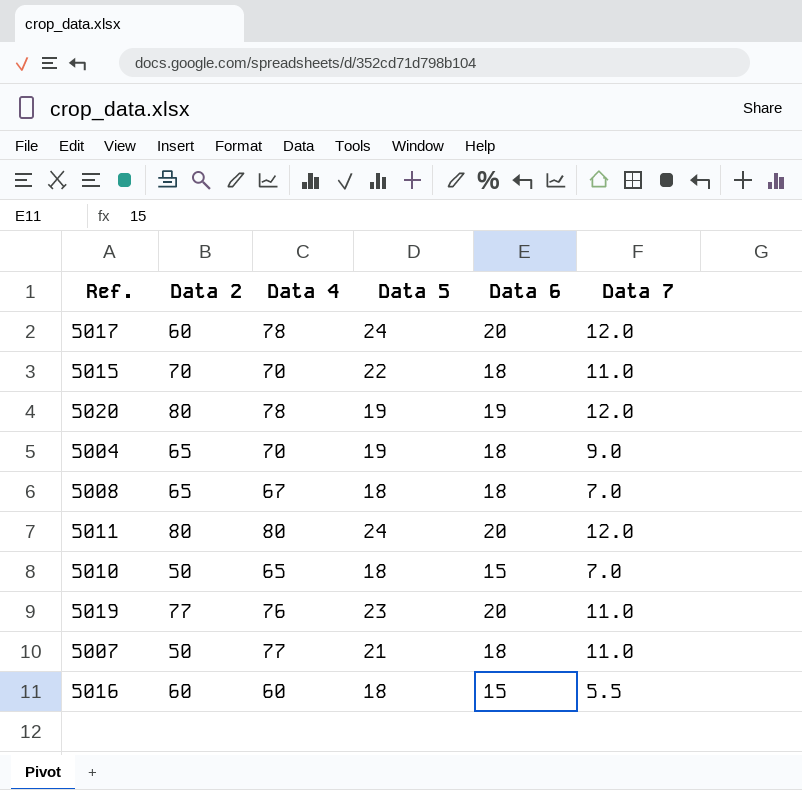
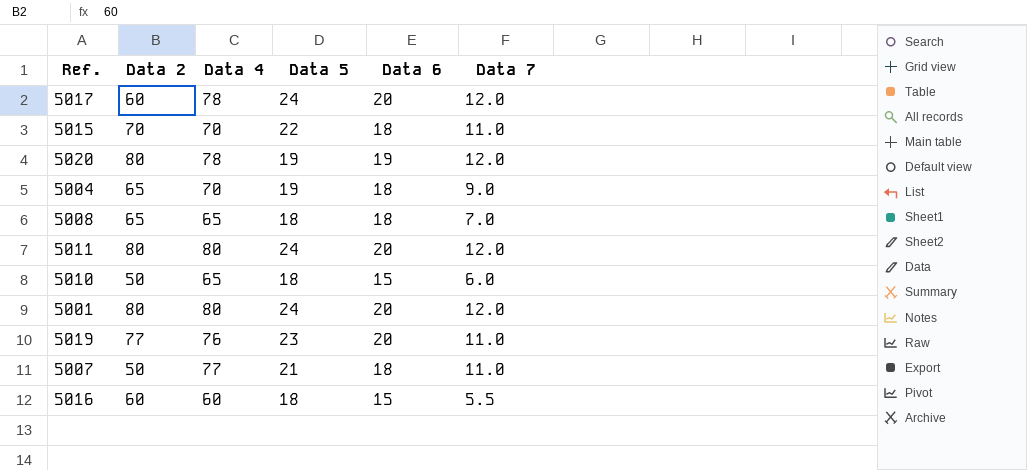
5008 | Data 4: 67 -> 65
5010 | Data 7: 7.0 -> 6.0
row 5001: none -> 80 | 80 | 24 | 20 | 12.0

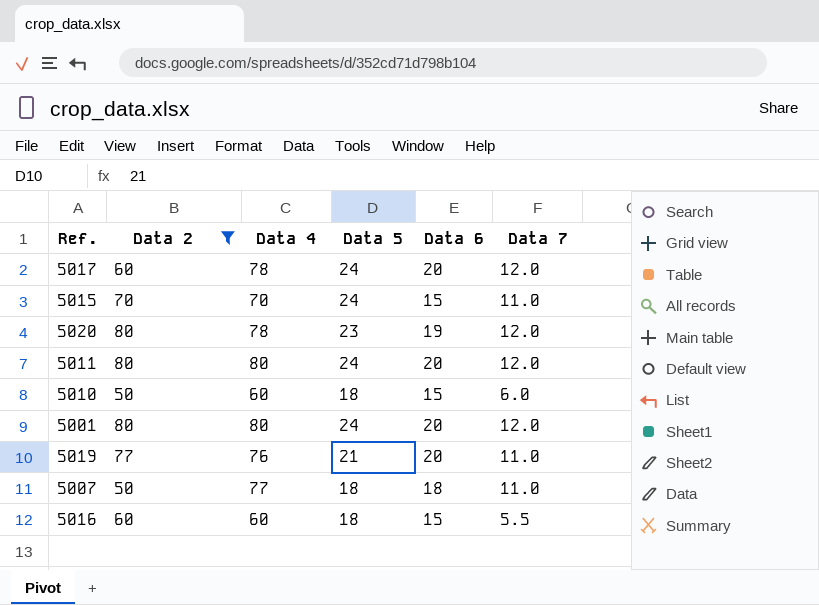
filter: none -> Data 2 != 65
5015 | Data 5: 22 -> 24
5015 | Data 6: 18 -> 15
5020 | Data 5: 19 -> 23
5010 | Data 4: 65 -> 60
5019 | Data 5: 23 -> 21
5007 | Data 5: 21 -> 18

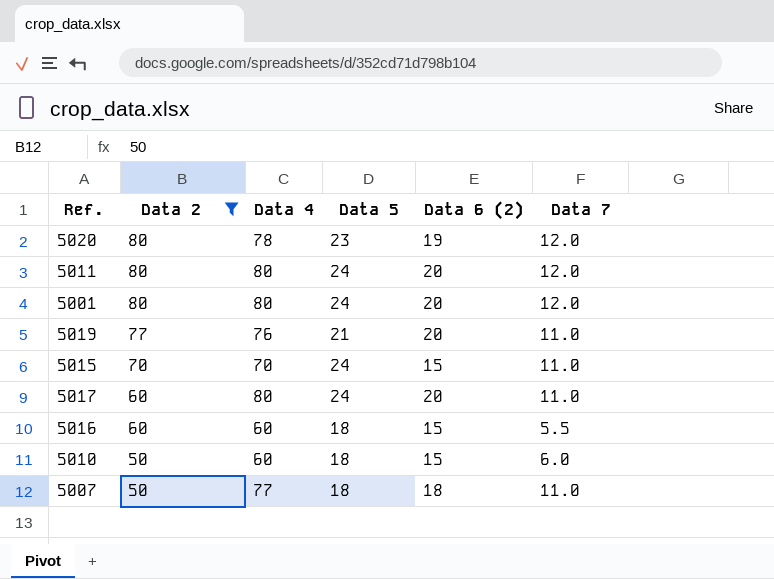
row order: none -> Data 2 descending
column name: Data 6 -> Data 6 (2)
5017 | Data 4: 78 -> 80
5017 | Data 7: 12.0 -> 11.0

